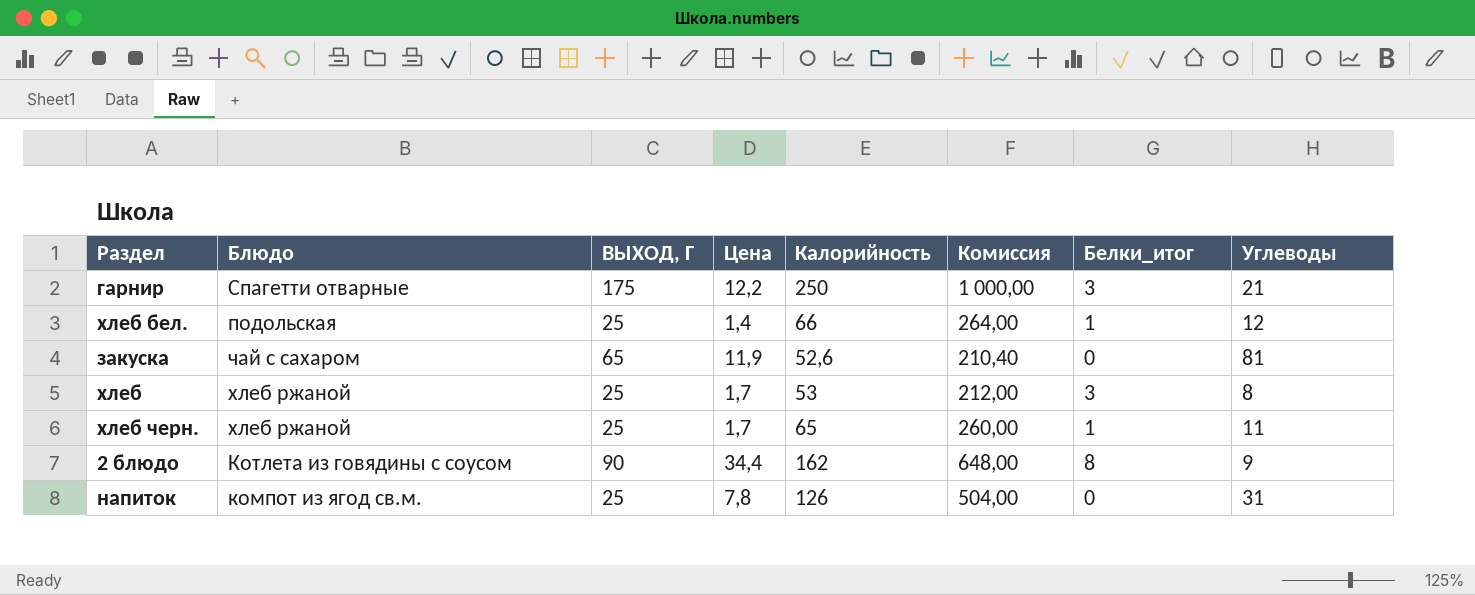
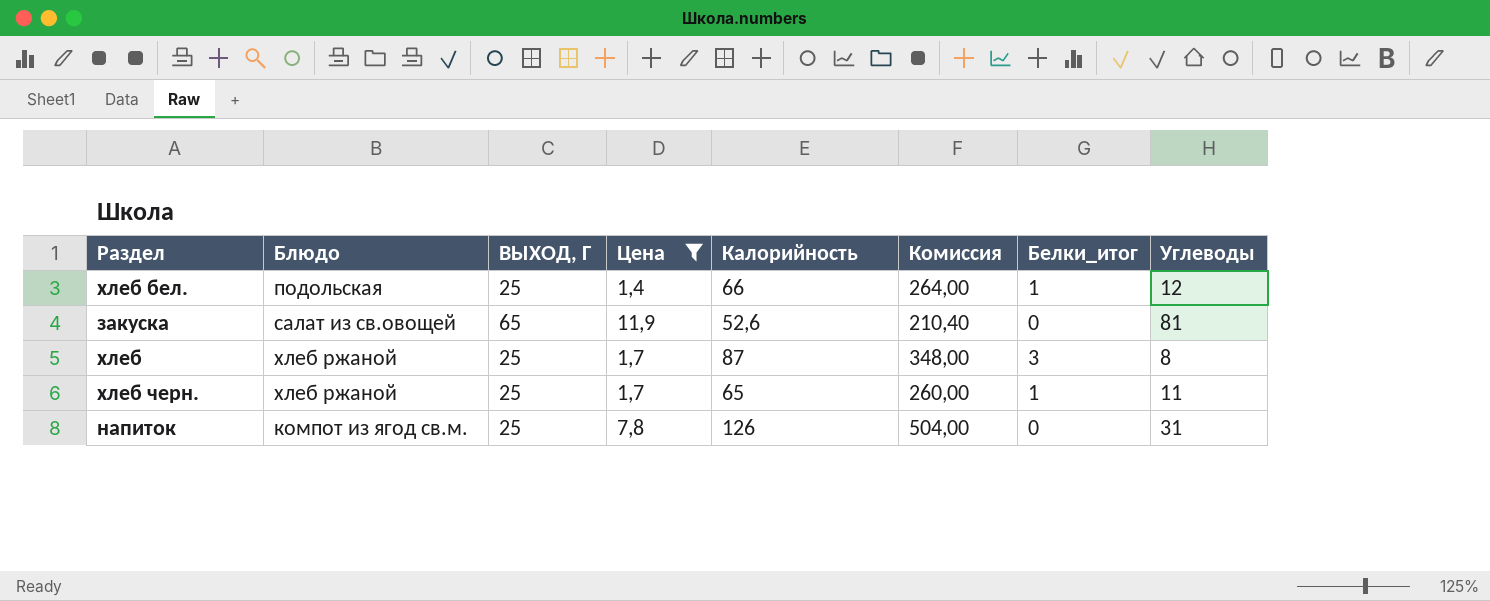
filter: none -> Цена <= 11,9
закуска | Блюдо: чай с сахаром -> салат из св.овощей
хлеб | Калорийность: 53 -> 87
хлеб | Комиссия: 212,00 -> 348,00

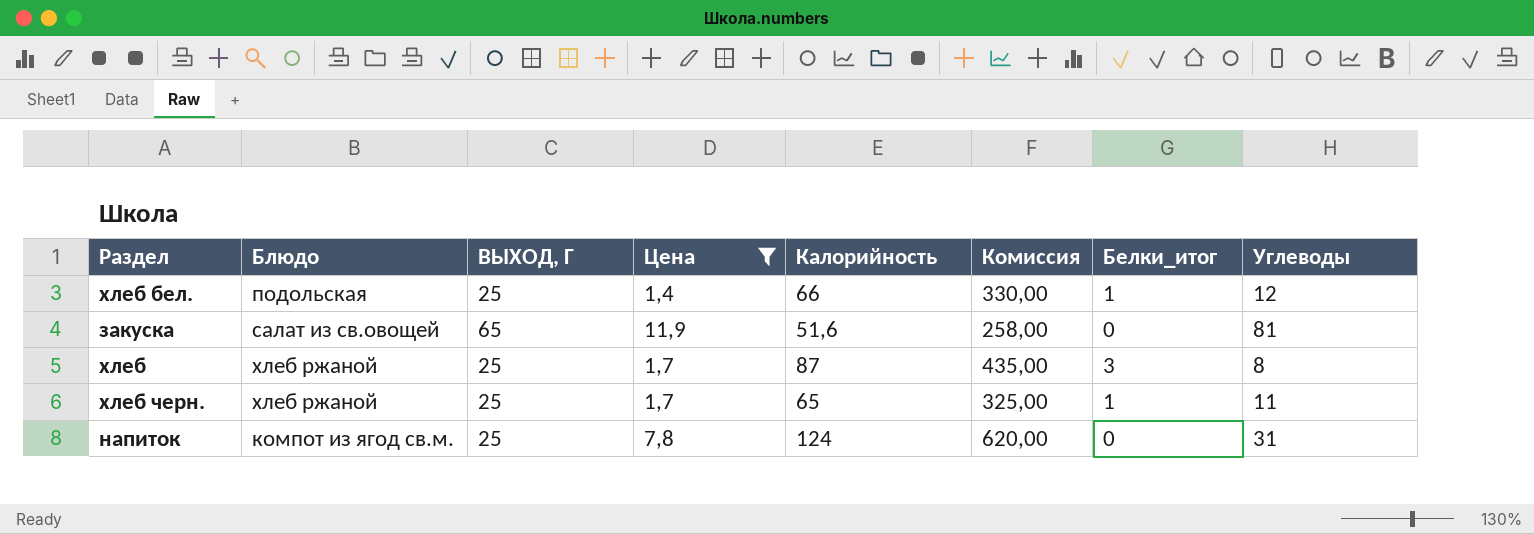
column Комиссия | formula: [Калорийность] * 4 -> [Калорийность] * 5
закуска | Калорийность: 52,6 -> 51,6
напиток | Калорийность: 126 -> 124

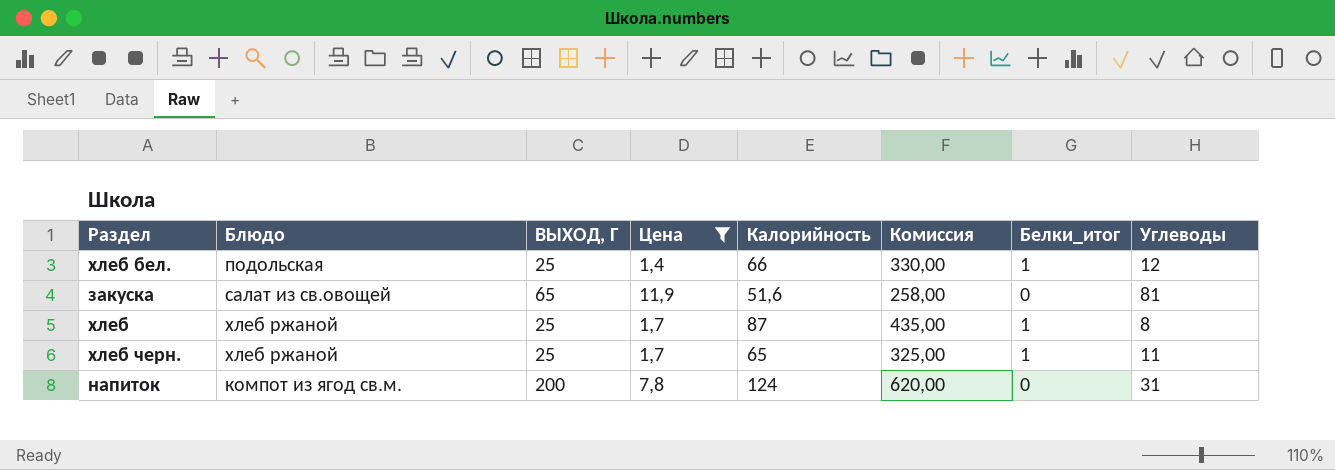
хлеб | Белки_итог: 3 -> 1
напиток | ВЫХОД, Г: 25 -> 200

